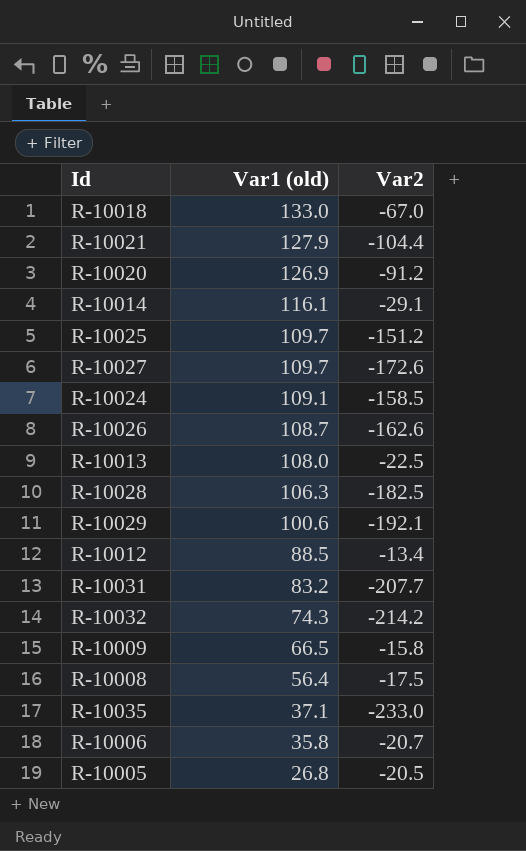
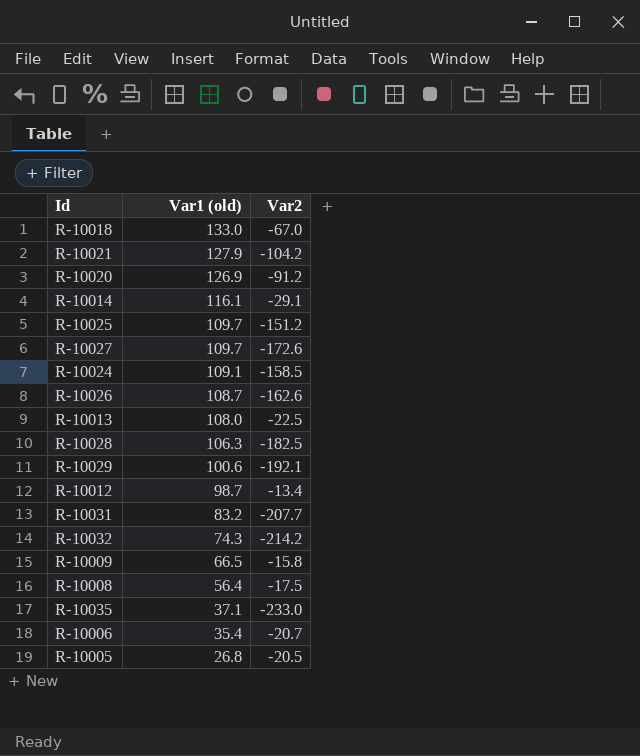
R-10021 | Var2: -104.4 -> -104.2
R-10012 | Var1 (old): 88.5 -> 98.7
R-10006 | Var1 (old): 35.8 -> 35.4

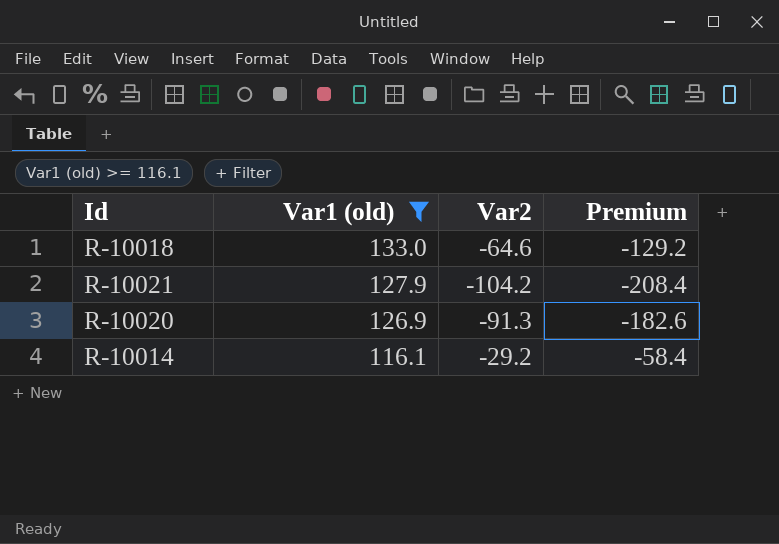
filter: none -> Var1 (old) >= 116.1
column Premium | formula: none -> [Var2] * 2
R-10018 | Var2: -67.0 -> -64.6
R-10020 | Var2: -91.2 -> -91.3
R-10014 | Var2: -29.1 -> -29.2

